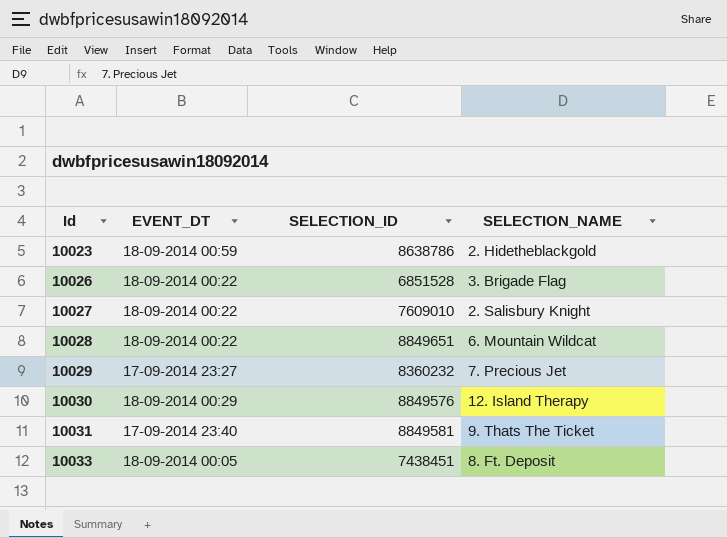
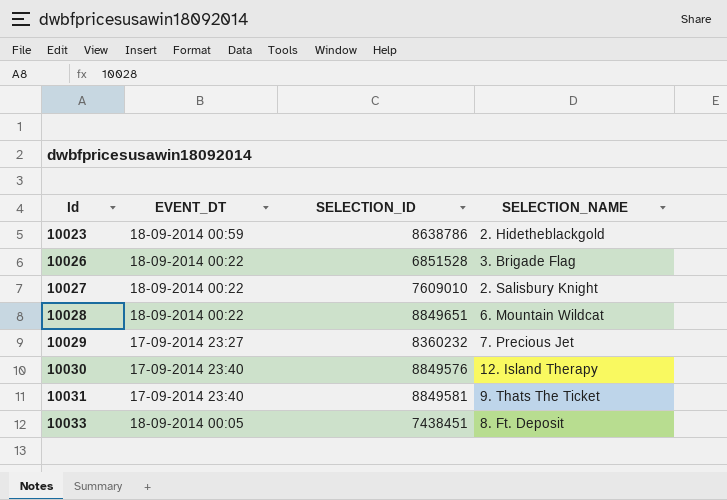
10030 | EVENT_DT: 18-09-2014 00:29 -> 17-09-2014 23:40

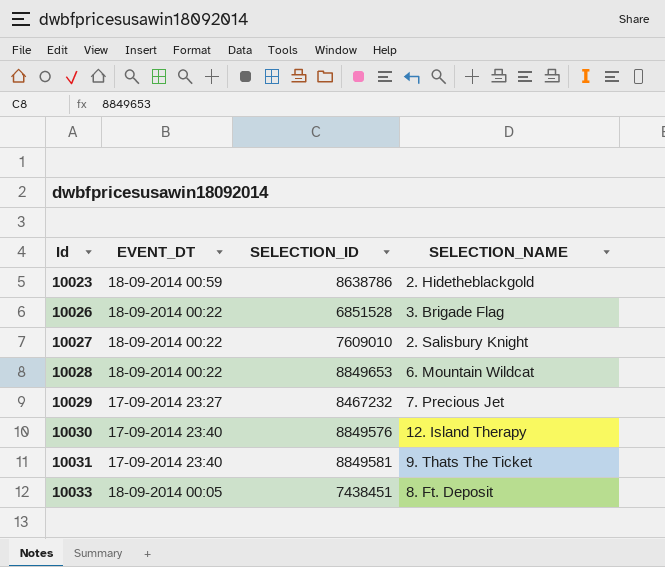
10028 | SELECTION_ID: 8849651 -> 8849653
10029 | SELECTION_ID: 8360232 -> 8467232

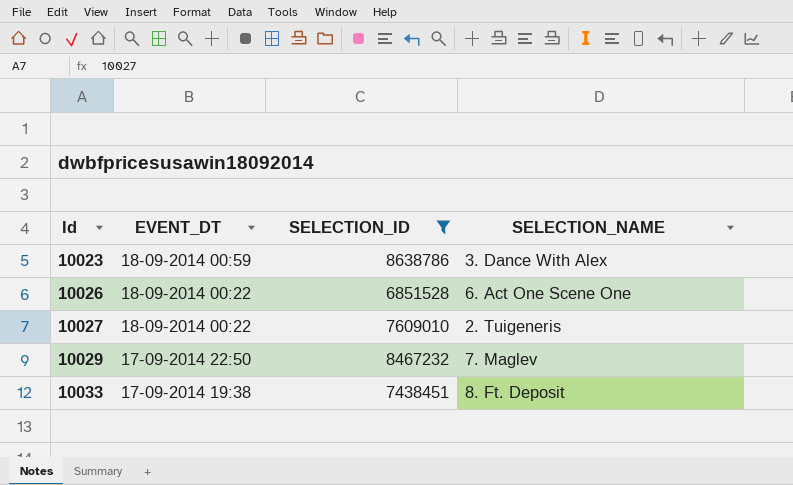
filter: none -> SELECTION_ID <= 8638786
10023 | SELECTION_NAME: 2. Hidetheblackgold -> 3. Dance With Alex
10026 | SELECTION_NAME: 3. Brigade Flag -> 6. Act One Scene One
10027 | SELECTION_NAME: 2. Salisbury Knight -> 2. Tuigeneris
10029 | EVENT_DT: 17-09-2014 23:27 -> 17-09-2014 22:50
10029 | SELECTION_NAME: 7. Precious Jet -> 7. Maglev
10033 | EVENT_DT: 18-09-2014 00:05 -> 17-09-2014 19:38

